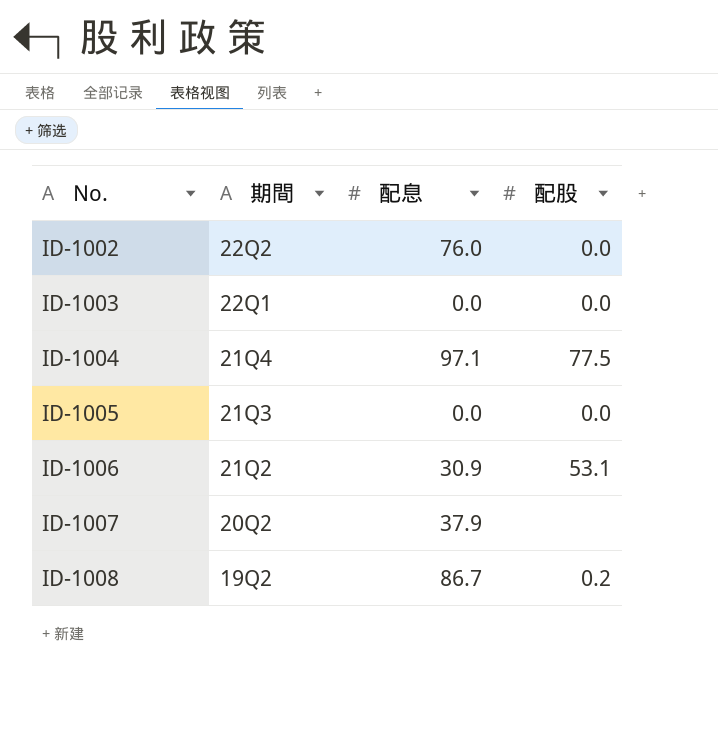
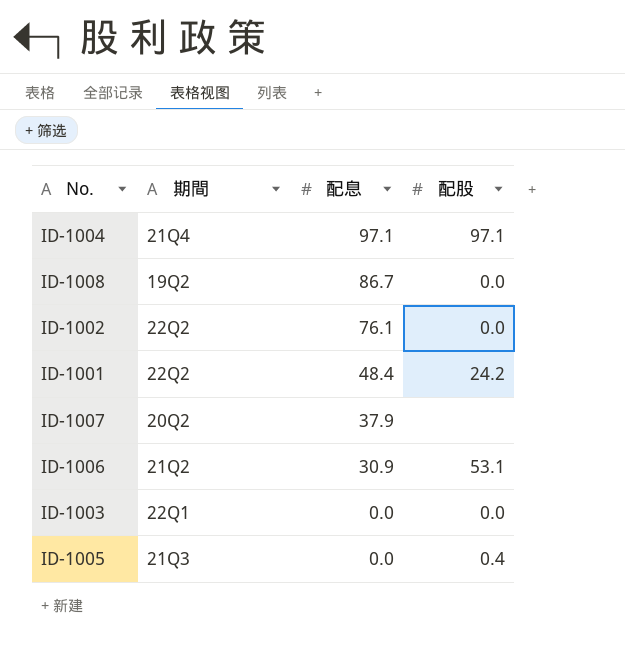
row order: No. ascending -> 配息 descending
ID-1004 | 配股: 77.5 -> 97.1
ID-1008 | 配股: 0.2 -> 0.0
ID-1002 | 配息: 76.0 -> 76.1
row ID-1001: none -> 22Q2 | 48.4 | 24.2
ID-1005 | 配股: 0.0 -> 0.4

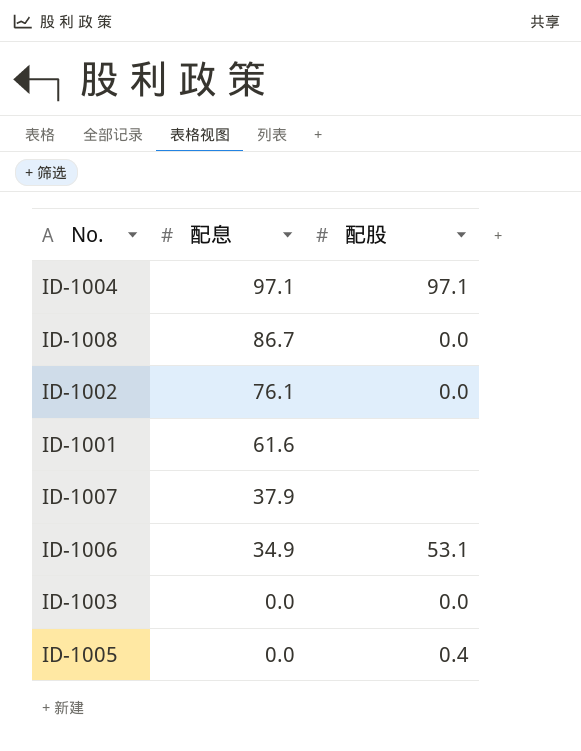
column 期間 | position: 2 -> none
ID-1001 | 配息: 48.4 -> 61.6
ID-1001 | 配股: 24.2 -> none
ID-1006 | 配息: 30.9 -> 34.9

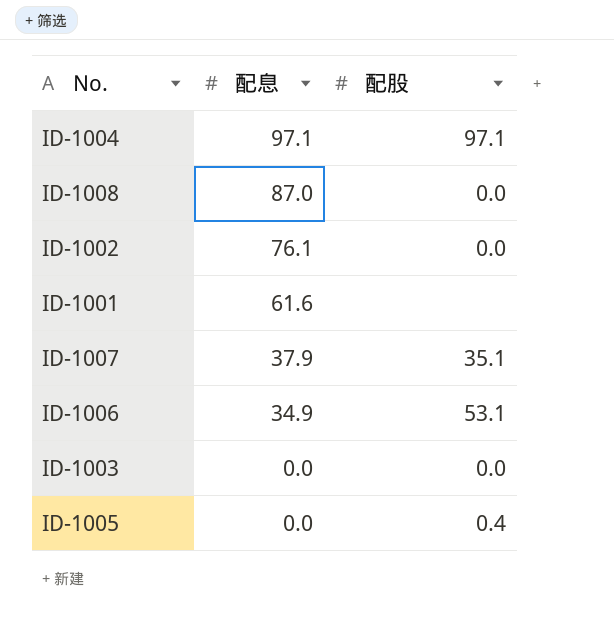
ID-1008 | 配息: 86.7 -> 87.0
ID-1007 | 配股: none -> 35.1

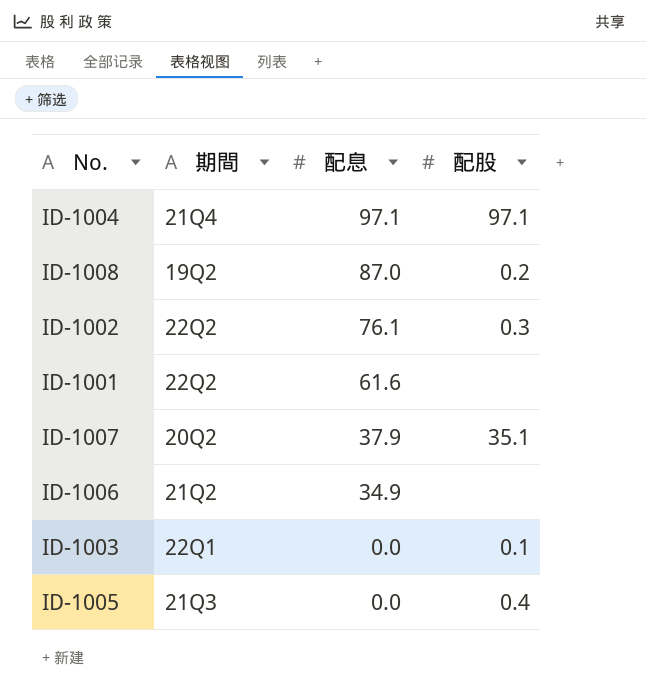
column 期間 | position: none -> 2
ID-1008 | 配股: 0.0 -> 0.2
ID-1002 | 配股: 0.0 -> 0.3
ID-1006 | 配股: 53.1 -> none
ID-1003 | 配股: 0.0 -> 0.1

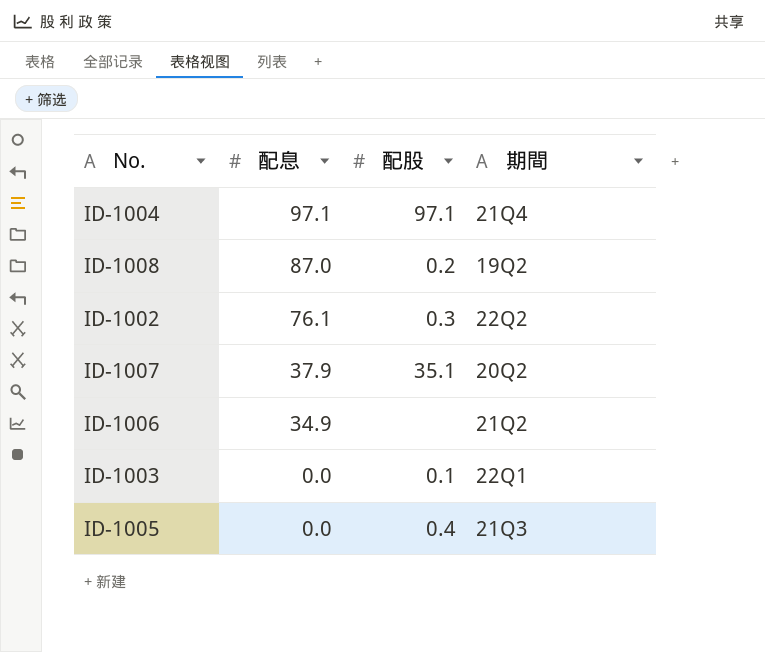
column 期間 | position: 2 -> 4
row ID-1001: 22Q2 | 61.6 | none -> none

